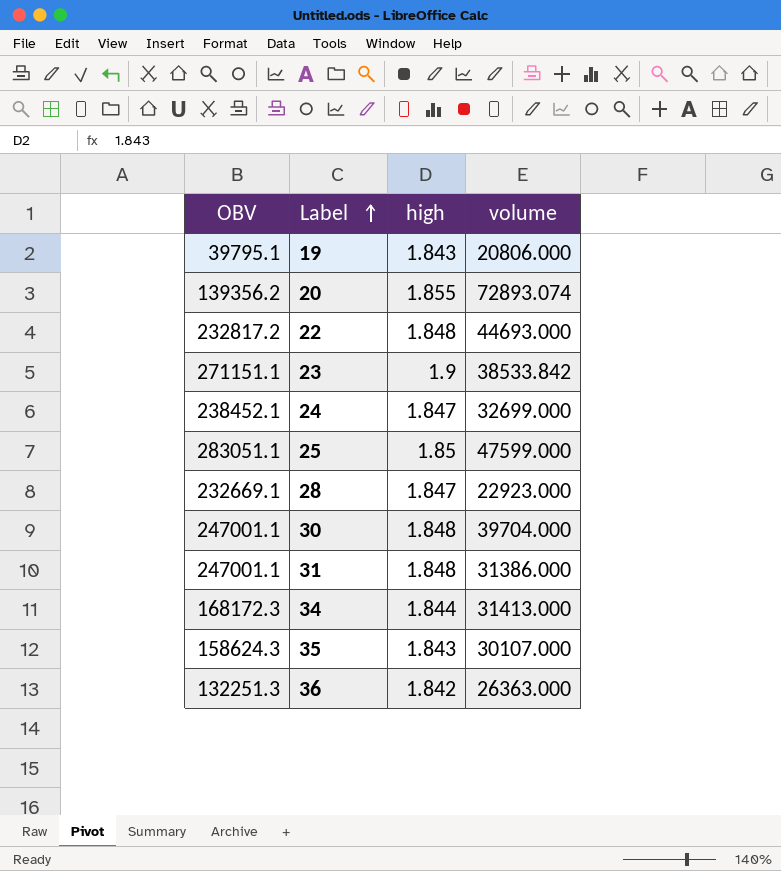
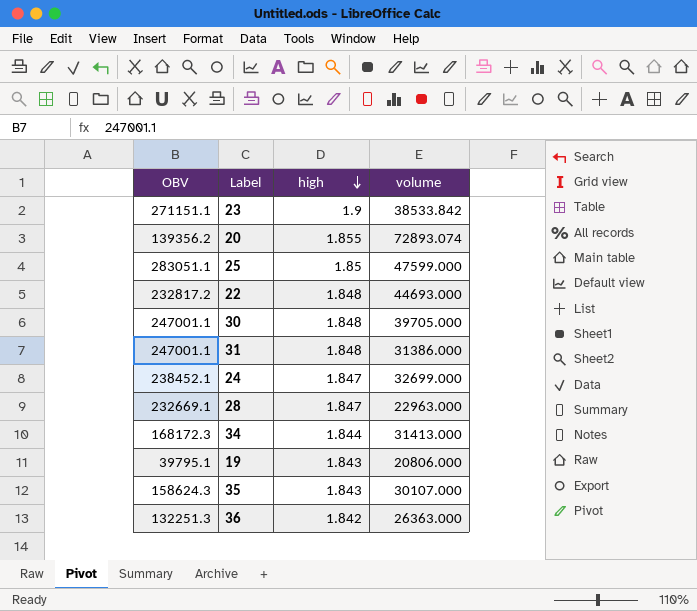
row order: Label ascending -> high descending
30 | volume: 39704.000 -> 39705.000
28 | volume: 22923.000 -> 22963.000

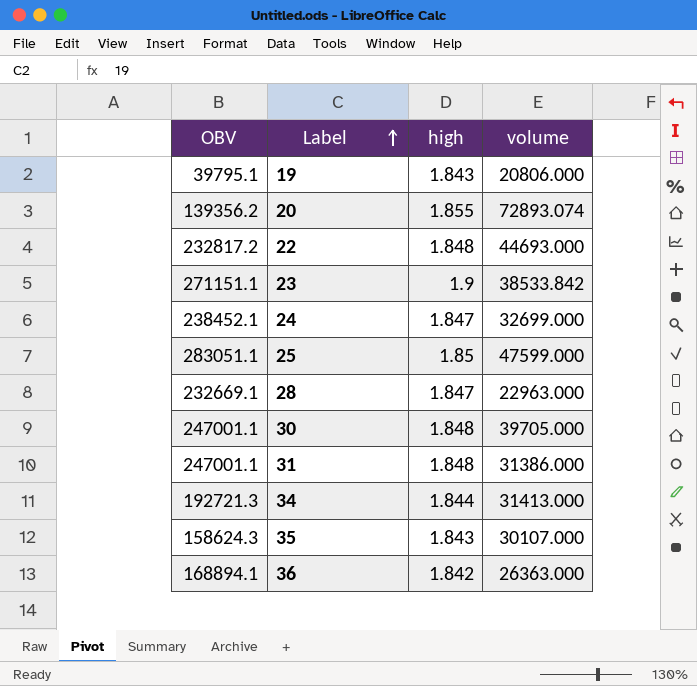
row order: high descending -> Label ascending
34 | OBV: 168172.3 -> 192721.3
36 | OBV: 132251.3 -> 168894.1

